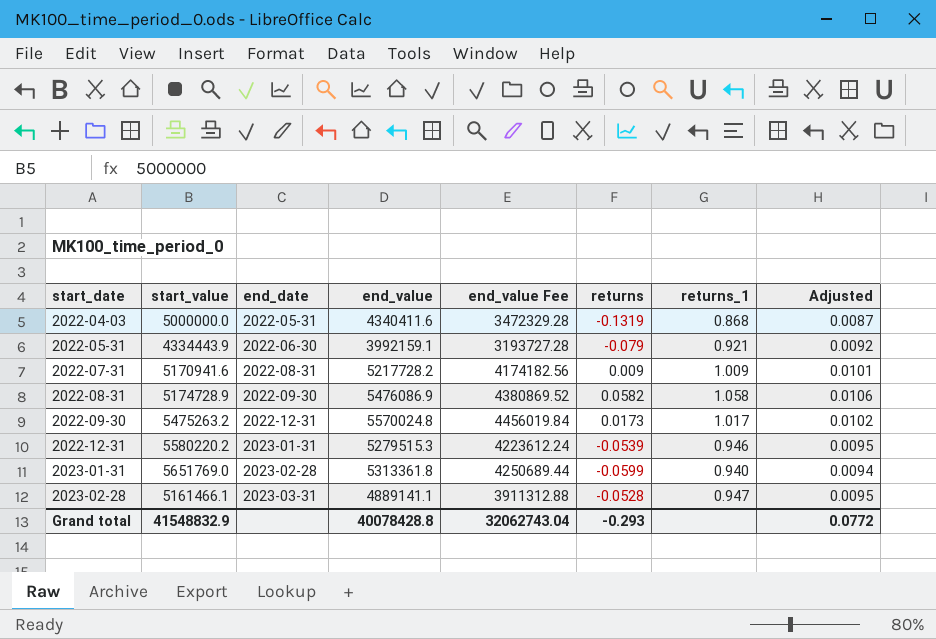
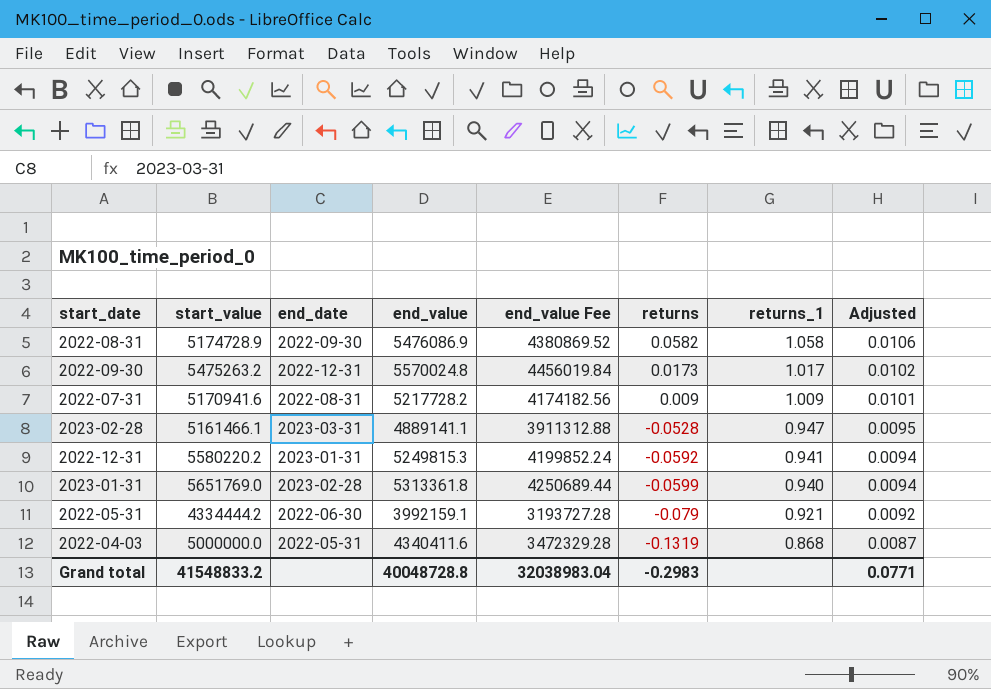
row order: start_date ascending -> returns descending
2022-12-31 | end_value: 5279515.3 -> 5249815.3
2022-12-31 | end_value Fee: 4223612.24 -> 4199852.24
2022-12-31 | returns: -0.0539 -> -0.0592
2022-12-31 | returns_1: 0.946 -> 0.941
2022-12-31 | Adjusted: 0.0095 -> 0.0094
2022-05-31 | start_value: 4334443.9 -> 4334444.2
Grand total | start_value: 41548832.9 -> 41548833.2
Grand total | end_value: 40078428.8 -> 40048728.8
Grand total | end_value Fee: 32062743.04 -> 32038983.04
Grand total | returns: -0.293 -> -0.2983
Grand total | Adjusted: 0.0772 -> 0.0771

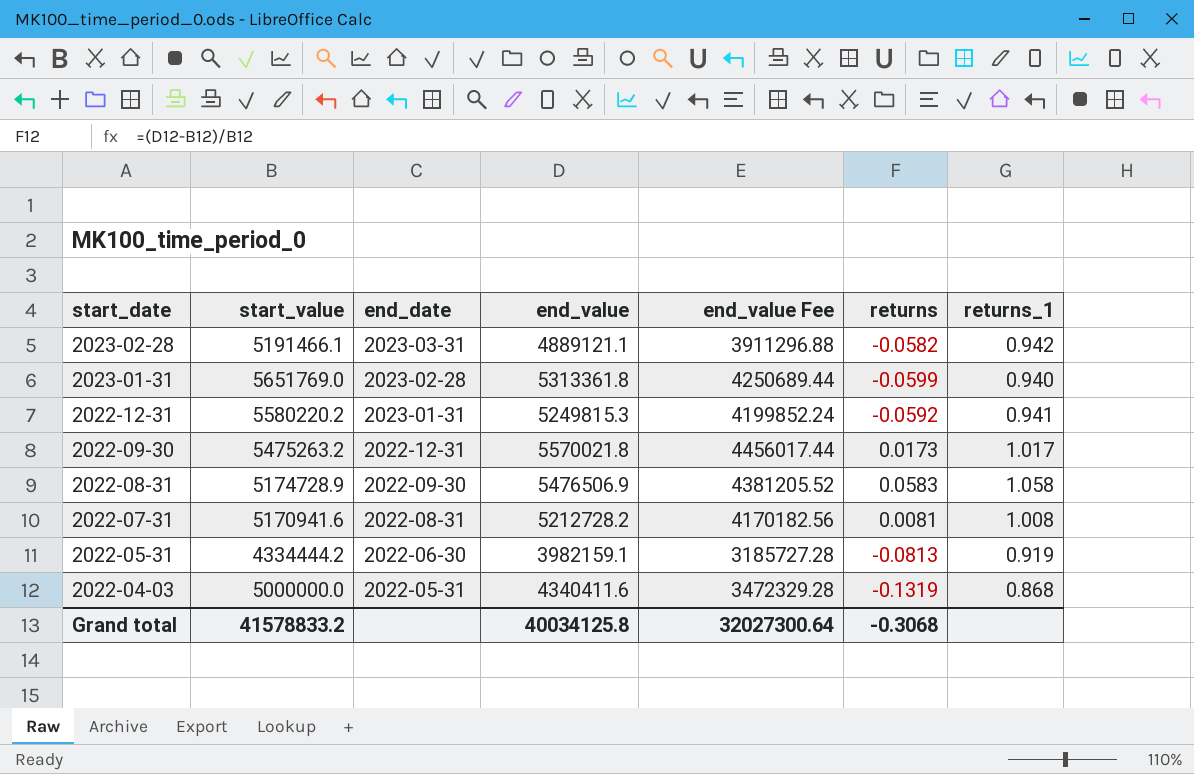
row order: returns descending -> start_date descending
column Adjusted | formula: [returns_1] * 0.01 -> none
2023-02-28 | start_value: 5161466.1 -> 5191466.1
2023-02-28 | end_value: 4889141.1 -> 4889121.1
2023-02-28 | end_value Fee: 3911312.88 -> 3911296.88
2023-02-28 | returns: -0.0528 -> -0.0582
2023-02-28 | returns_1: 0.947 -> 0.942
2022-09-30 | end_value: 5570024.8 -> 5570021.8
2022-09-30 | end_value Fee: 4456019.84 -> 4456017.44
2022-08-31 | end_value: 5476086.9 -> 5476506.9
2022-08-31 | end_value Fee: 4380869.52 -> 4381205.52
2022-08-31 | returns: 0.0582 -> 0.0583
2022-07-31 | end_value: 5217728.2 -> 5212728.2
2022-07-31 | end_value Fee: 4174182.56 -> 4170182.56
2022-07-31 | returns: 0.009 -> 0.0081
2022-07-31 | returns_1: 1.009 -> 1.008
2022-05-31 | end_value: 3992159.1 -> 3982159.1
2022-05-31 | end_value Fee: 3193727.28 -> 3185727.28
2022-05-31 | returns: -0.079 -> -0.0813
2022-05-31 | returns_1: 0.921 -> 0.919
Grand total | start_value: 41548833.2 -> 41578833.2
Grand total | end_value: 40048728.8 -> 40034125.8
Grand total | end_value Fee: 32038983.04 -> 32027300.64
Grand total | returns: -0.2983 -> -0.3068

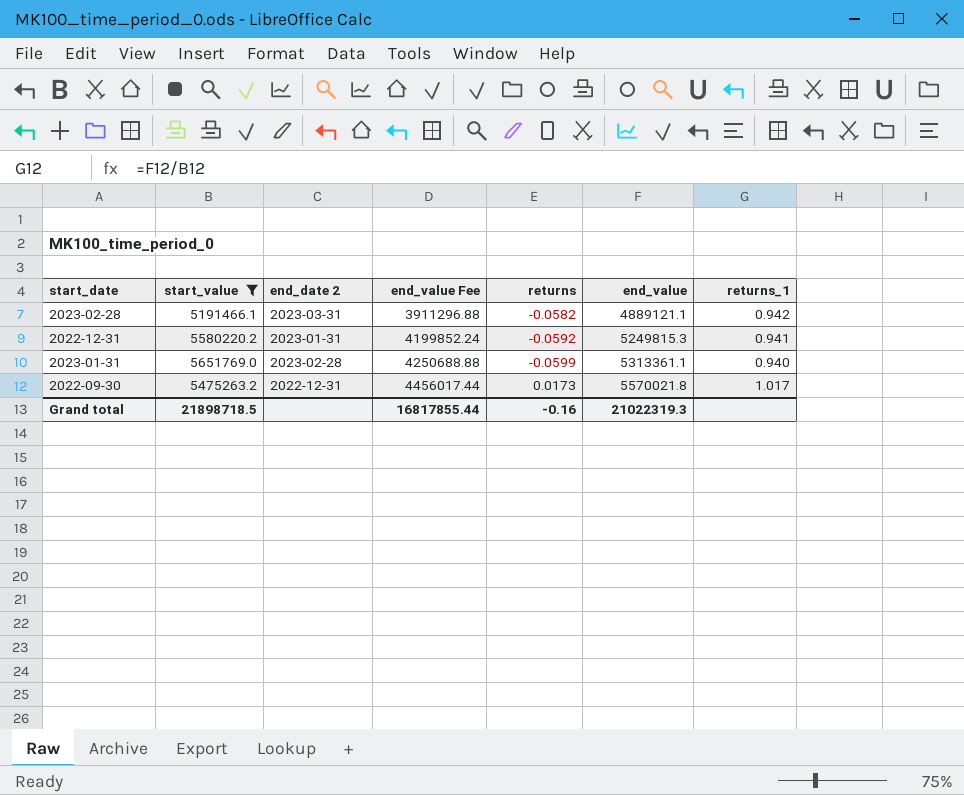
filter: none -> start_value >= 5191466.1
row order: start_date descending -> end_value Fee ascending
column name: end_date -> end_date 2
column end_value | position: 4 -> 6
2023-01-31 | end_value Fee: 4250689.44 -> 4250688.88
2023-01-31 | end_value: 5313361.8 -> 5313361.1
Grand total | start_value: 41578833.2 -> 21898718.5
Grand total | end_value Fee: 32027300.64 -> 16817855.44
Grand total | returns: -0.3068 -> -0.16
Grand total | end_value: 40034125.8 -> 21022319.3

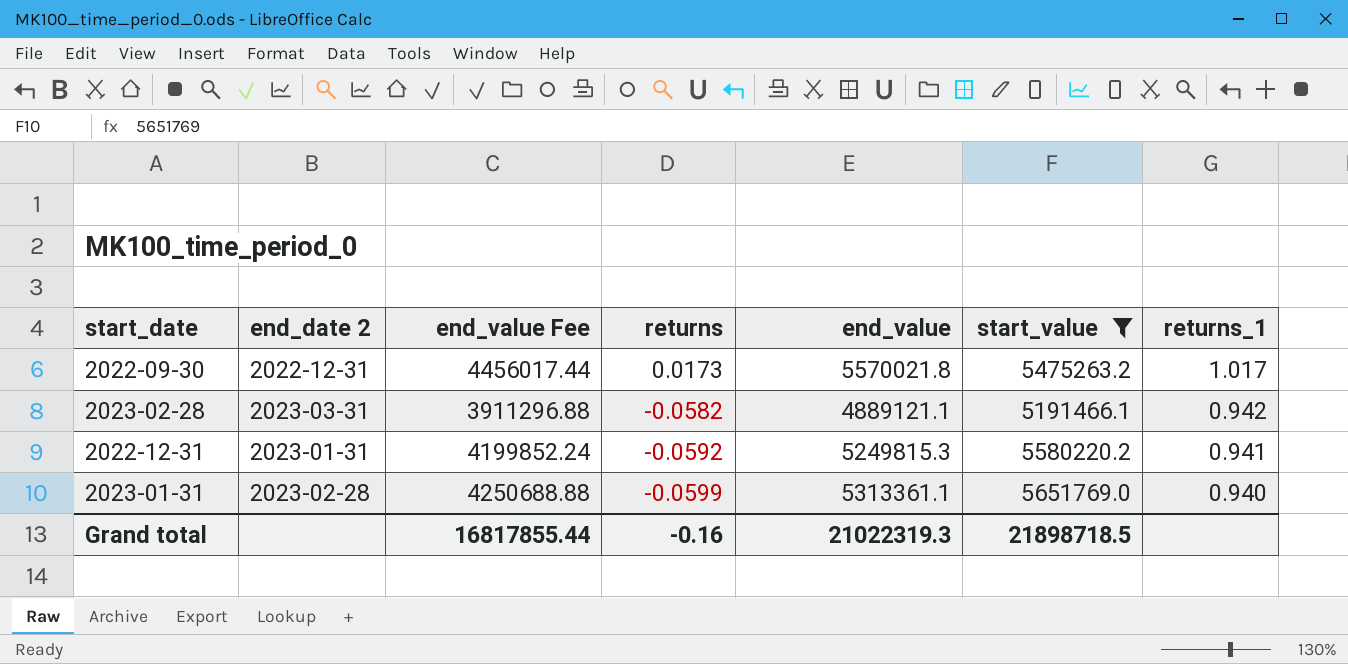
row order: end_value Fee ascending -> returns descending
column start_value | position: 2 -> 6

